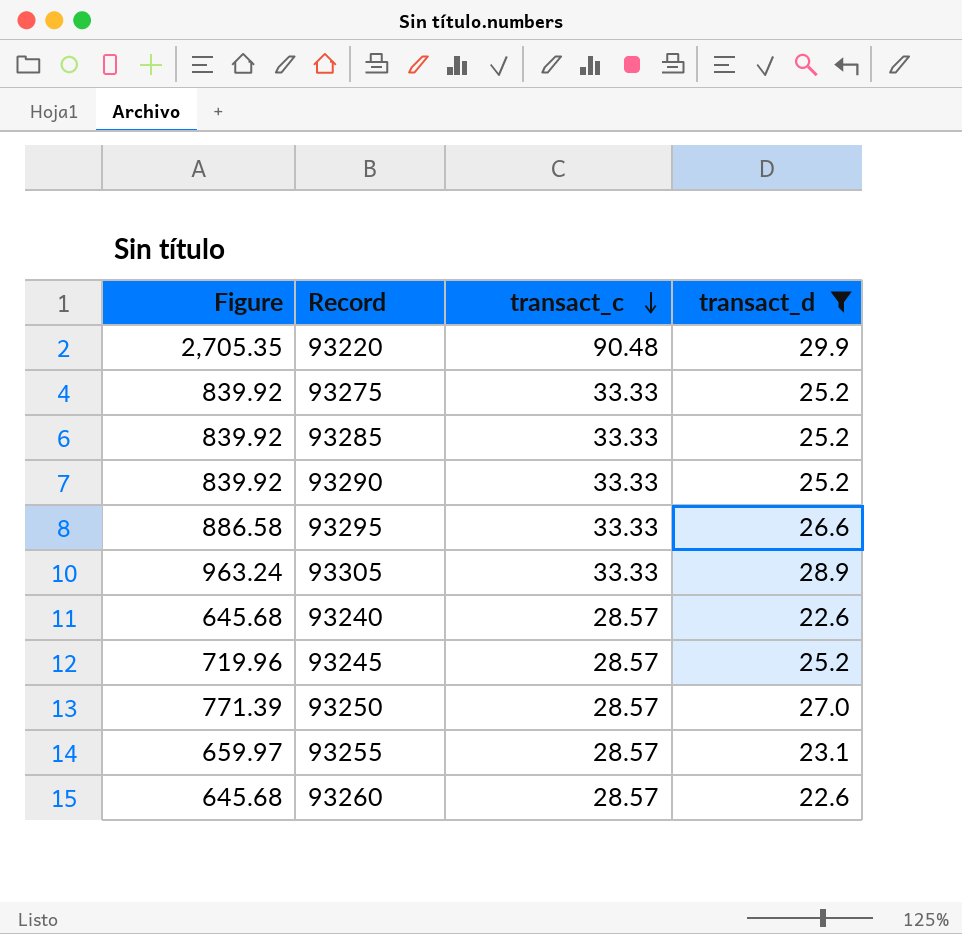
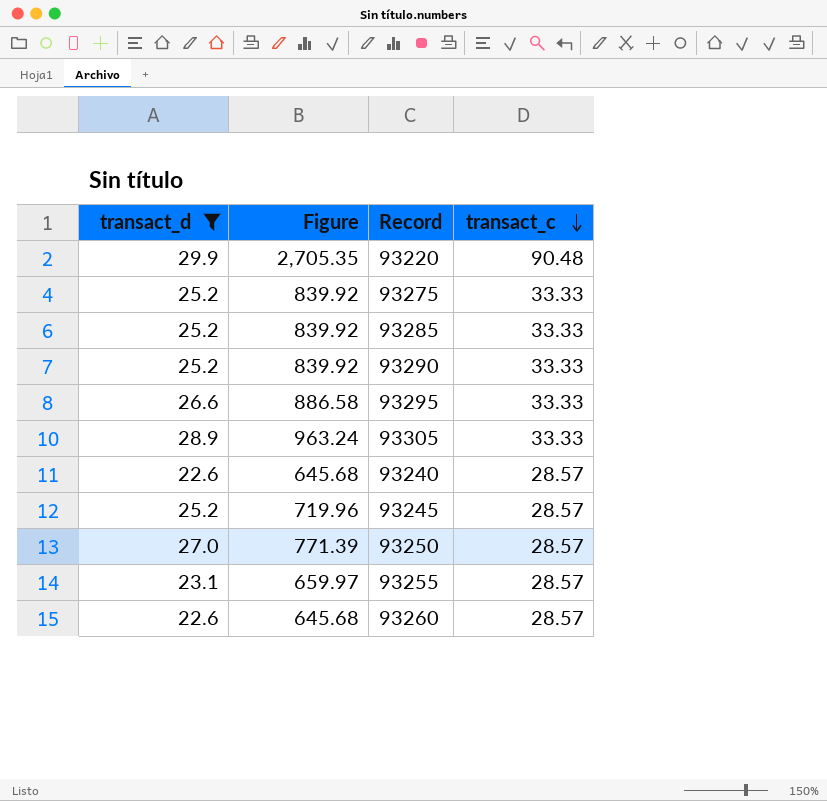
column transact_d | position: 4 -> 1

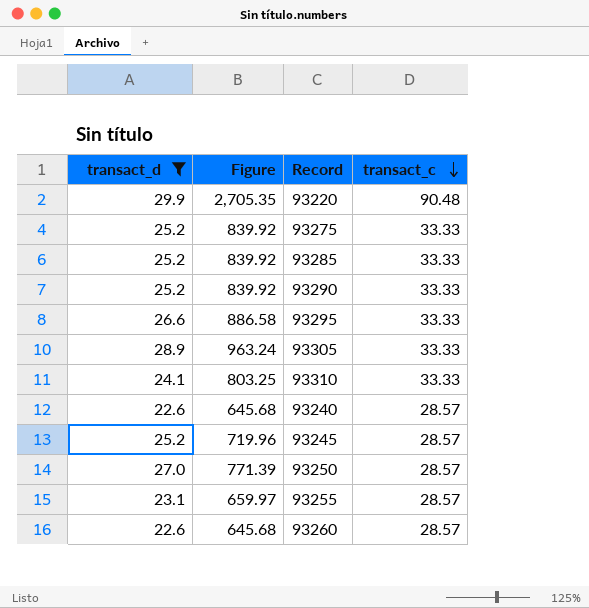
row 93310: none -> 24.1 | 803.25 | 33.33

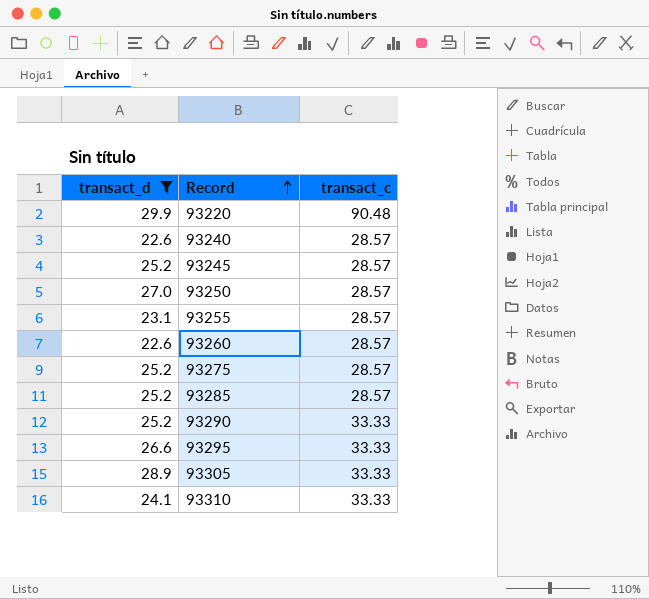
row order: transact_c descending -> Record ascending
column Figure | formula: [transact_d] * [transact_c] -> none
93275 | transact_c: 33.33 -> 28.57
93285 | transact_c: 33.33 -> 28.57

